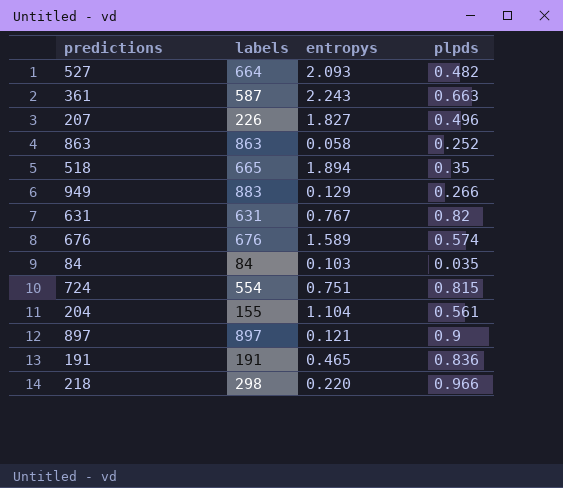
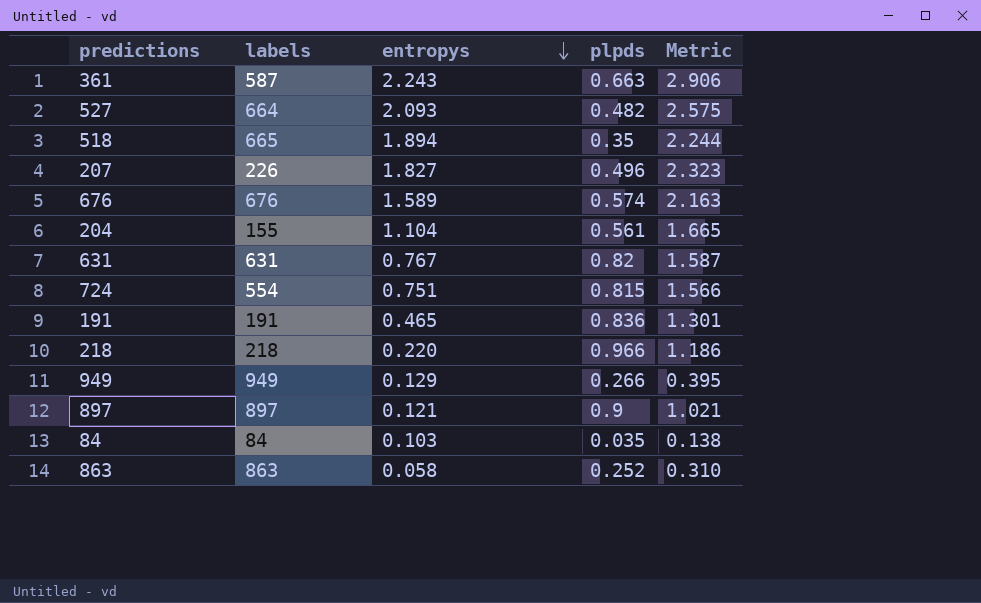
row order: none -> entropys descending
column Metric | formula: none -> [entropys] + [plpds]
218 | labels: 298 -> 218
949 | labels: 883 -> 949

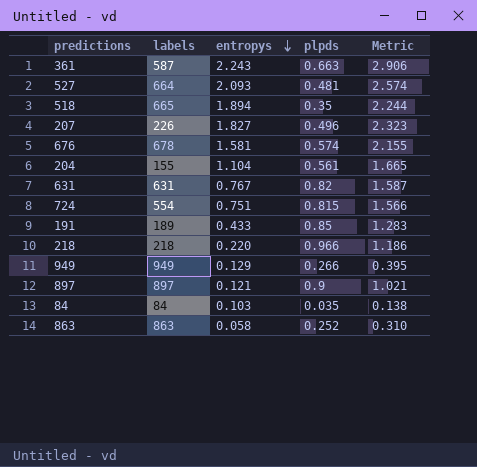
527 | plpds: 0.482 -> 0.481
527 | Metric: 2.575 -> 2.574
676 | labels: 676 -> 678
676 | entropys: 1.589 -> 1.581
676 | Metric: 2.163 -> 2.155
191 | labels: 191 -> 189
191 | entropys: 0.465 -> 0.433
191 | plpds: 0.836 -> 0.85
191 | Metric: 1.301 -> 1.283

